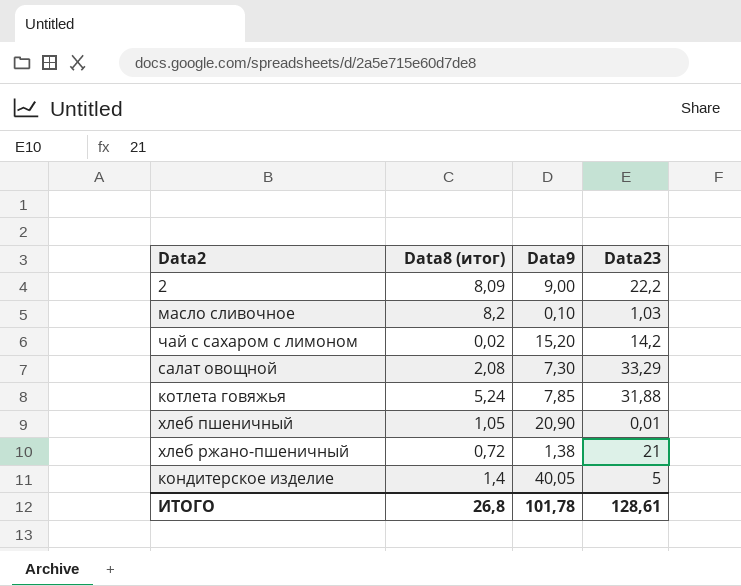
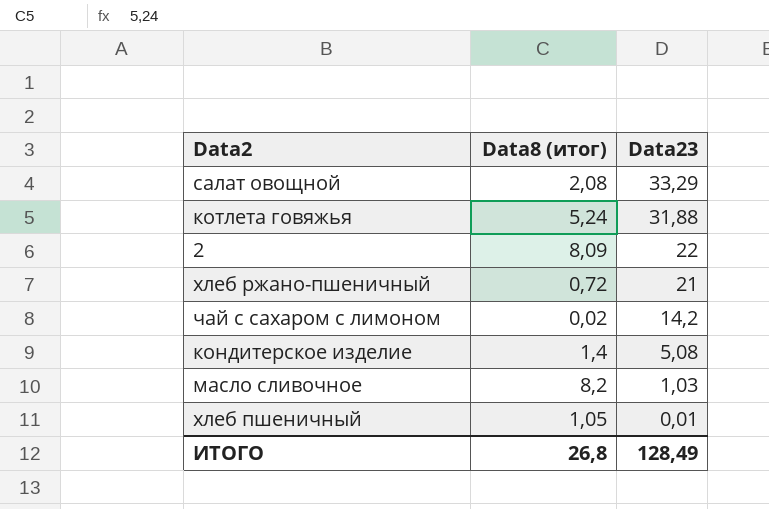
row order: none -> Data23 descending
column Data9 | position: 3 -> none
2 | Data23: 22,2 -> 22
кондитерское изделие | Data23: 5 -> 5,08
ИТОГО | Data23: 128,61 -> 128,49

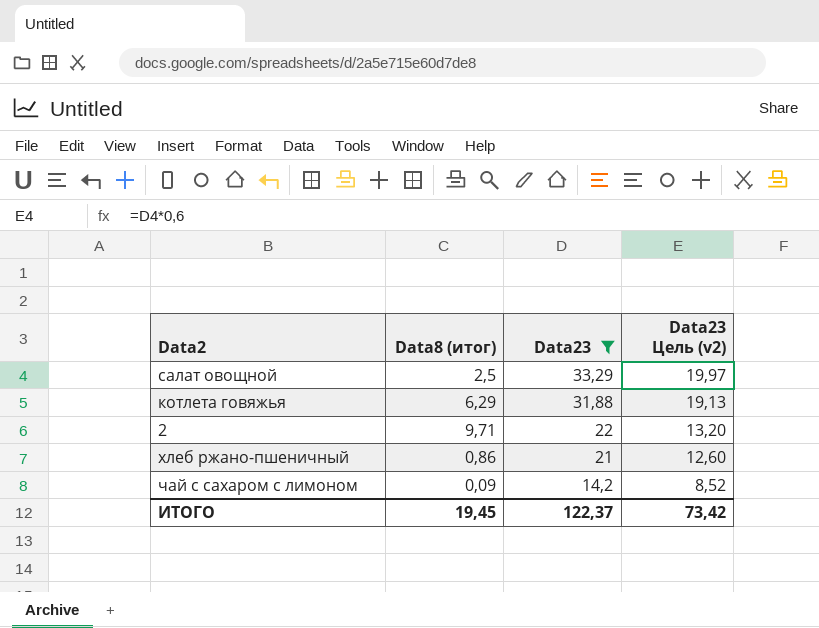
filter: none -> Data23 >= 14,2
column Data23 Цель (v2) | formula: none -> [Data23] * 0,6
салат овощной | Data8 (итог): 2,08 -> 2,5
котлета говяжья | Data8 (итог): 5,24 -> 6,29
2 | Data8 (итог): 8,09 -> 9,71
хлеб ржано-пшеничный | Data8 (итог): 0,72 -> 0,86
чай с сахаром с лимоном | Data8 (итог): 0,02 -> 0,09
ИТОГО | Data8 (итог): 26,8 -> 19,45
ИТОГО | Data23: 128,49 -> 122,37

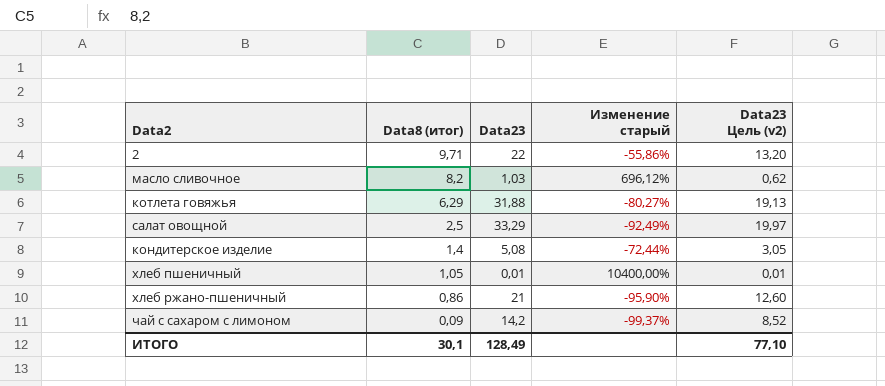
filter: Data23 >= 14,2 -> none
row order: Data23 descending -> Data8 (итог) descending
column Изменение старый | formula: none -> ([Data8 (итог)] - [Data23]) / [Data23]
ИТОГО | Data8 (итог): 19,45 -> 30,1
ИТОГО | Data23: 122,37 -> 128,49
ИТОГО | Data23 Цель (v2): 73,42 -> 77,10

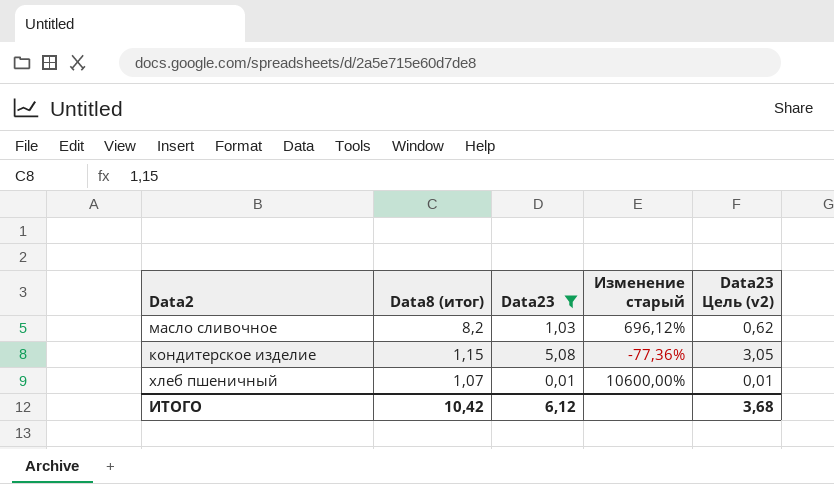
filter: none -> Data23 <= 5,08
кондитерское изделие | Data8 (итог): 1,4 -> 1,15
кондитерское изделие | Изменение старый: -72,44% -> -77,36%
хлеб пшеничный | Data8 (итог): 1,05 -> 1,07
хлеб пшеничный | Изменение старый: 10400,00% -> 10600,00%
ИТОГО | Data8 (итог): 30,1 -> 10,42
ИТОГО | Data23: 128,49 -> 6,12
ИТОГО | Data23 Цель (v2): 77,10 -> 3,68

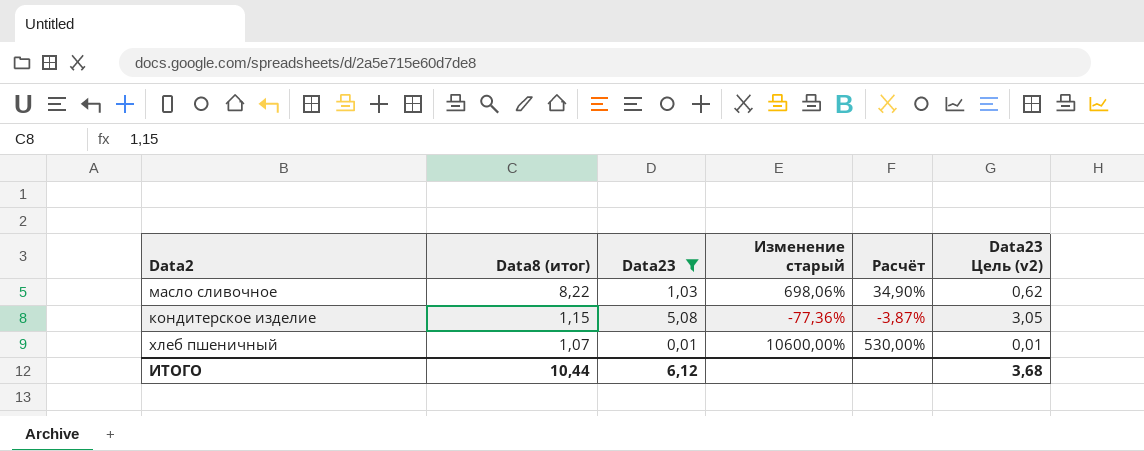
column Расчёт | formula: none -> [Изменение старый] * 0,05
масло сливочное | Data8 (итог): 8,2 -> 8,22
масло сливочное | Изменение старый: 696,12% -> 698,06%
ИТОГО | Data8 (итог): 10,42 -> 10,44

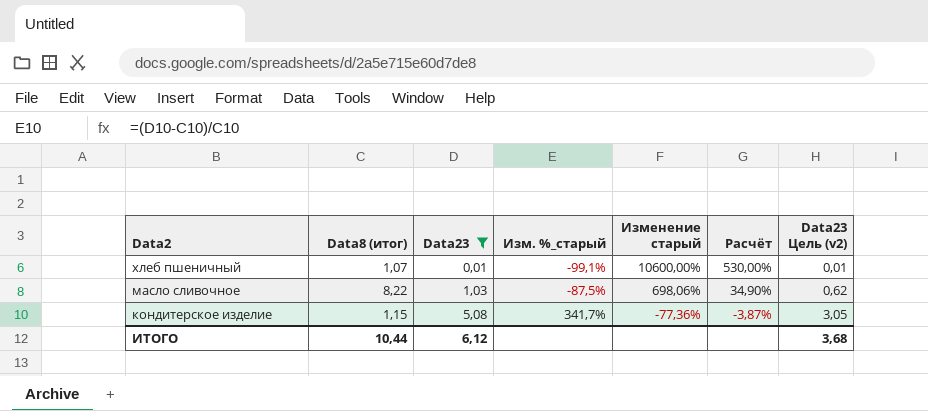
row order: Data8 (итог) descending -> Data2 descending
column Изм. %_старый | formula: none -> ([Data23] - [Data8 (итог)]) / [Data8 (итог)]

